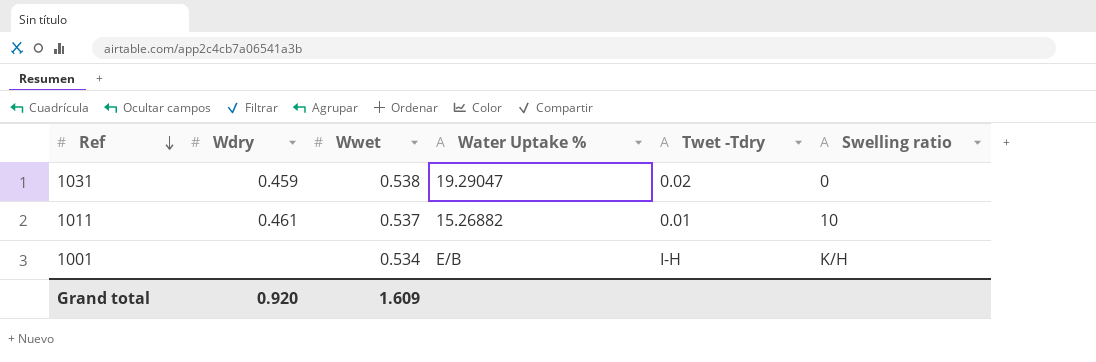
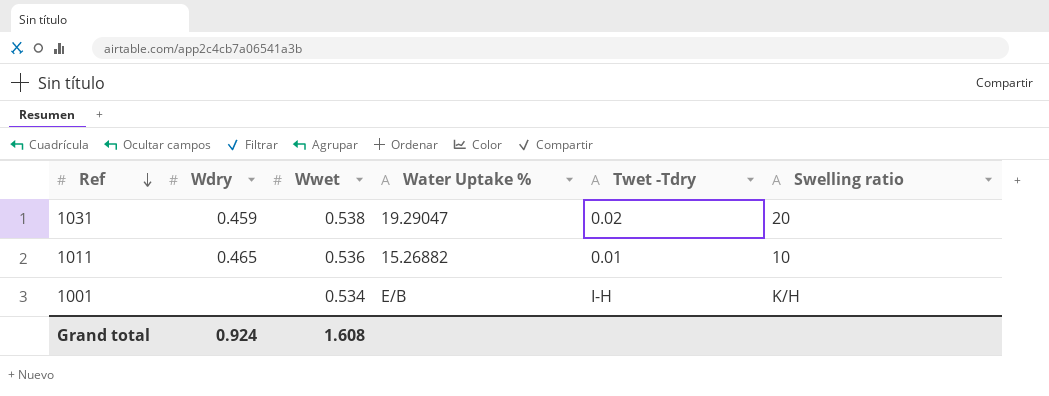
1031 | Swelling ratio: 0 -> 20
1011 | Wdry: 0.461 -> 0.465
1011 | Wwet: 0.537 -> 0.536
Grand total | Wdry: 0.920 -> 0.924
Grand total | Wwet: 1.609 -> 1.608

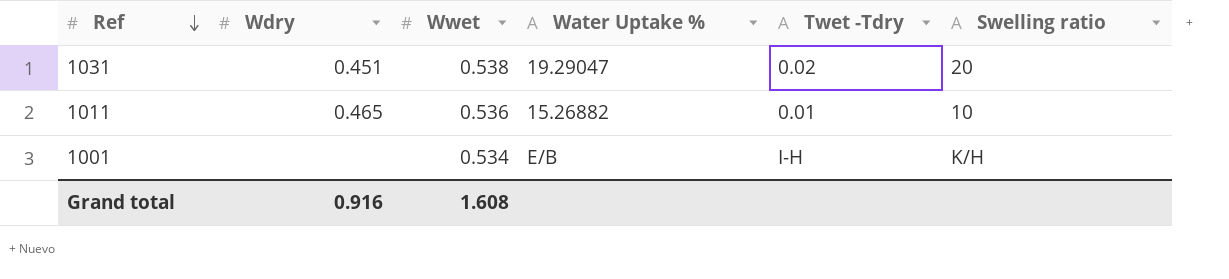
1031 | Wdry: 0.459 -> 0.451
Grand total | Wdry: 0.924 -> 0.916

